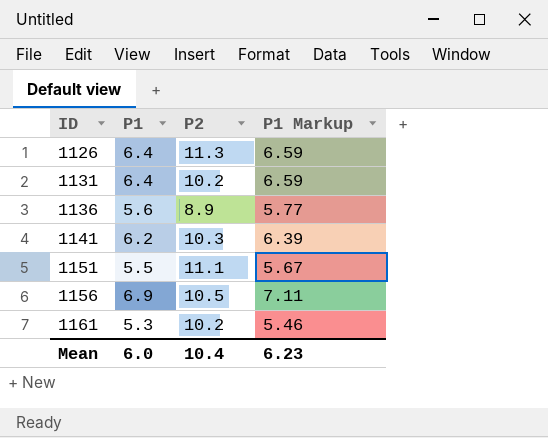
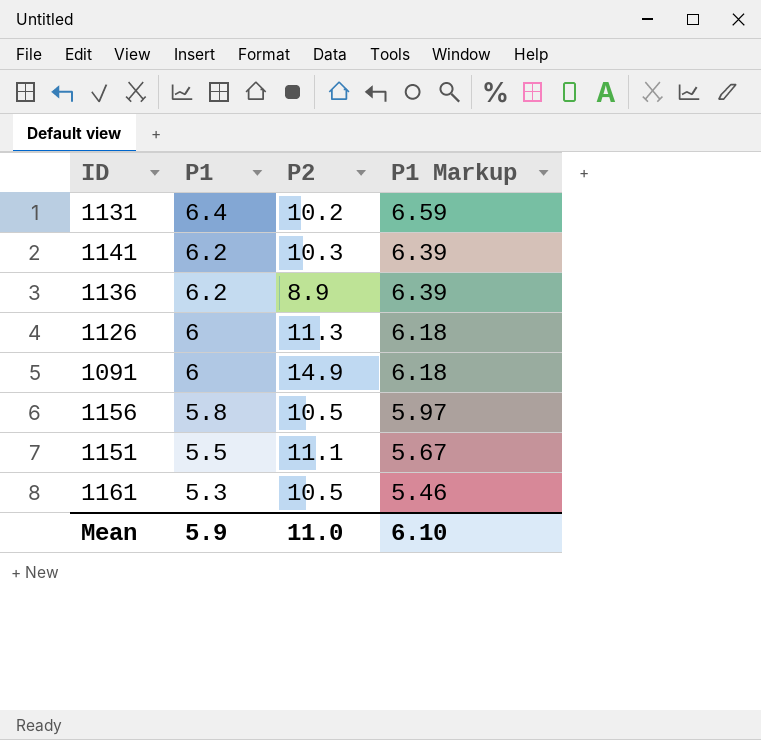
row order: ID ascending -> P1 descending
1136 | P1: 5.6 -> 6.2
1136 | P1 Markup: 5.77 -> 6.39
1126 | P1: 6.4 -> 6
1126 | P1 Markup: 6.59 -> 6.18
row 1091: none -> 6 | 14.9 | 6.18
1156 | P1: 6.9 -> 5.8
1156 | P1 Markup: 7.11 -> 5.97
1161 | P2: 10.2 -> 10.5
Mean | P1: 6.0 -> 5.9
Mean | P2: 10.4 -> 11.0
Mean | P1 Markup: 6.23 -> 6.10

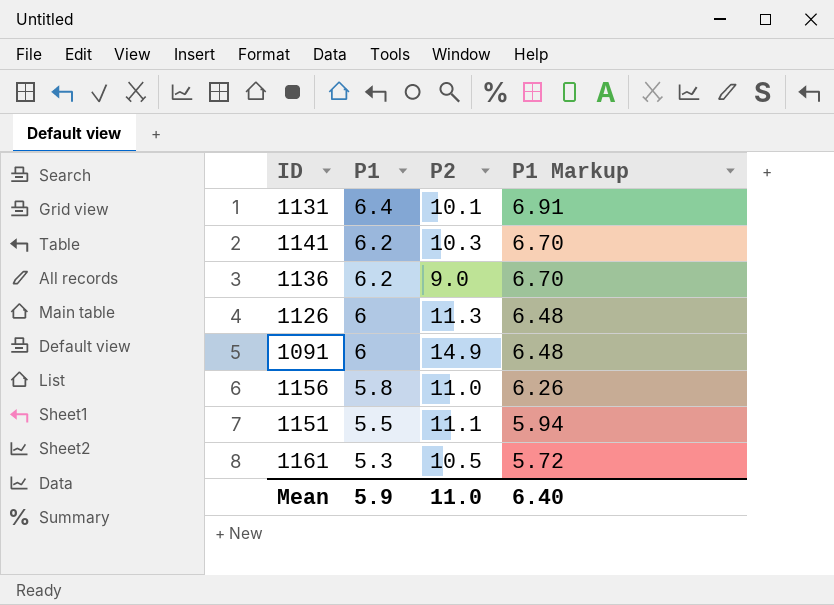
column P1 Markup | formula: [P1] * 1.03 -> [P1] * 1.08
1131 | P2: 10.2 -> 10.1
1136 | P2: 8.9 -> 9.0
1156 | P2: 10.5 -> 11.0
Mean | P1 Markup: 6.10 -> 6.40

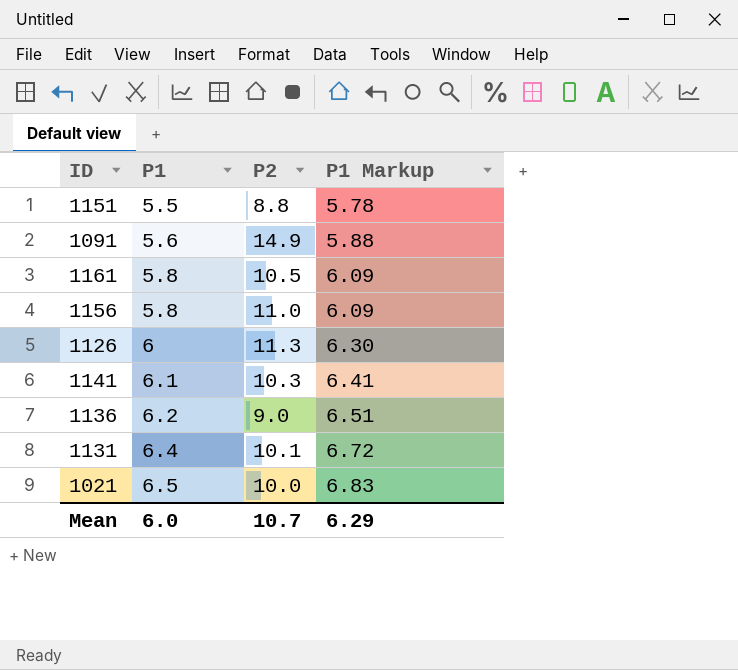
row order: P1 descending -> P1 ascending
column P1 Markup | formula: [P1] * 1.08 -> [P1] * 1.05
1151 | P2: 11.1 -> 8.8
1091 | P1: 6 -> 5.6
1161 | P1: 5.3 -> 5.8
1141 | P1: 6.2 -> 6.1
row 1021: none -> 6.5 | 10.0 | 6.83
Mean | P1: 5.9 -> 6.0
Mean | P2: 11.0 -> 10.7
Mean | P1 Markup: 6.40 -> 6.29

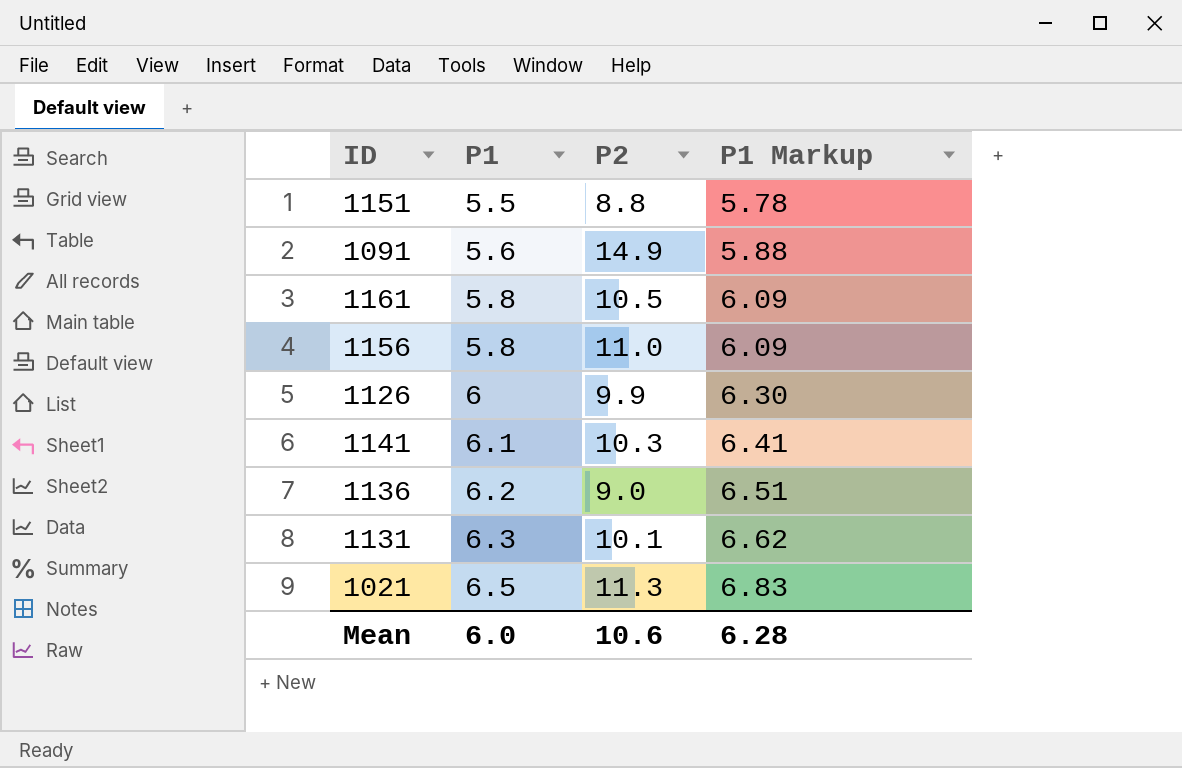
1126 | P2: 11.3 -> 9.9
1131 | P1: 6.4 -> 6.3
1131 | P1 Markup: 6.72 -> 6.62
1021 | P2: 10.0 -> 11.3
Mean | P2: 10.7 -> 10.6
Mean | P1 Markup: 6.29 -> 6.28

